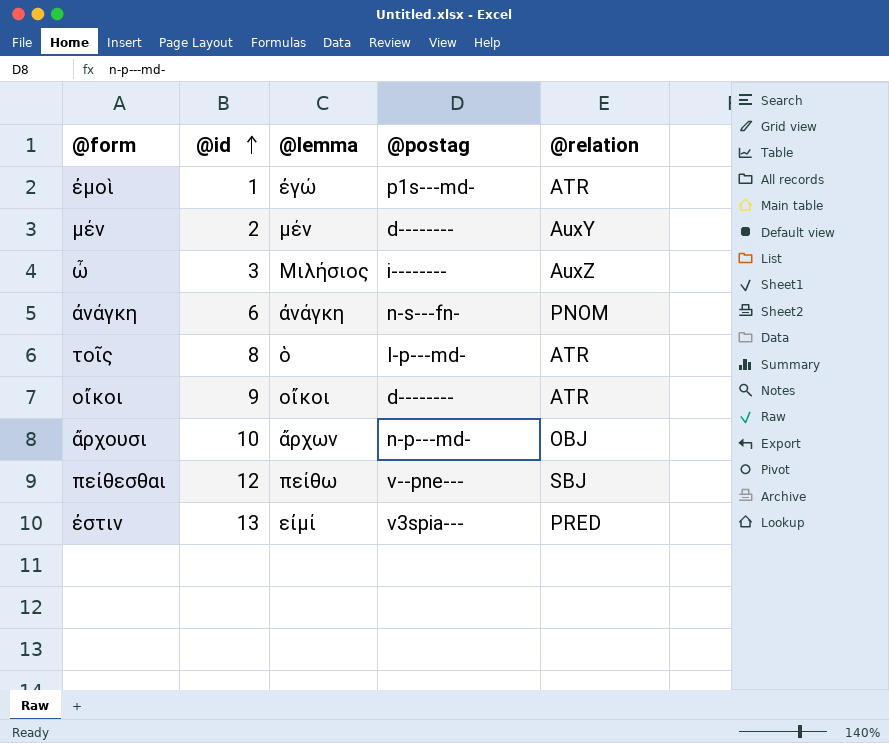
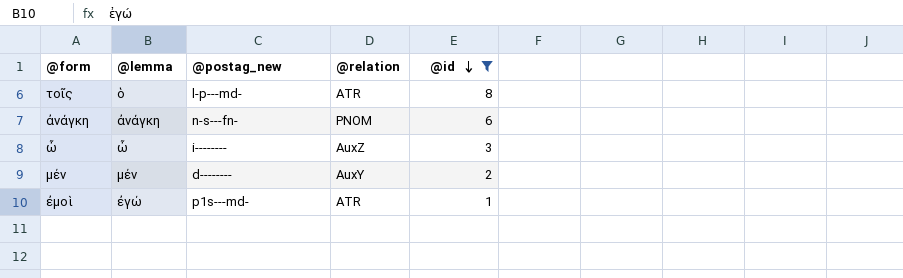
filter: none -> @id <= 8
row order: @id ascending -> @id descending
column name: @postag -> @postag_new
column @id | position: 2 -> 5
ὦ | @lemma: Μιλήσιος -> ὦ

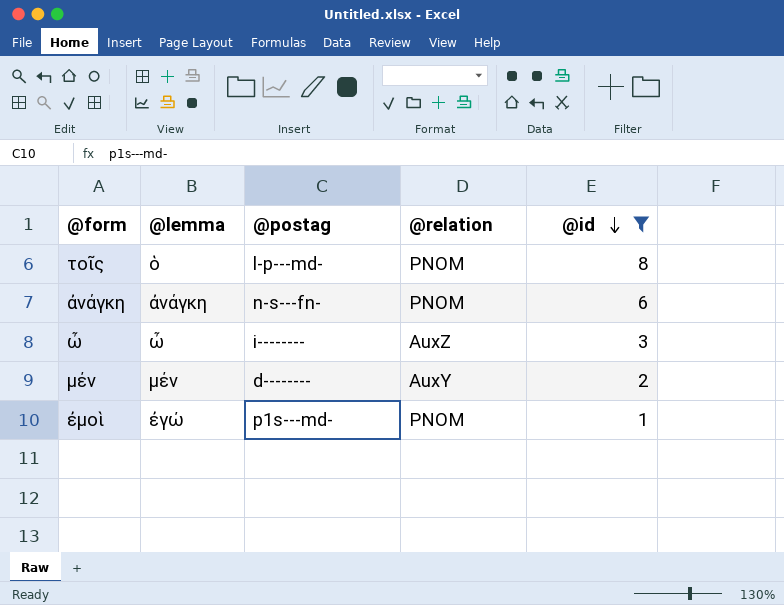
column name: @postag_new -> @postag
τοῖς | @relation: ATR -> PNOM
ἐμοὶ | @relation: ATR -> PNOM

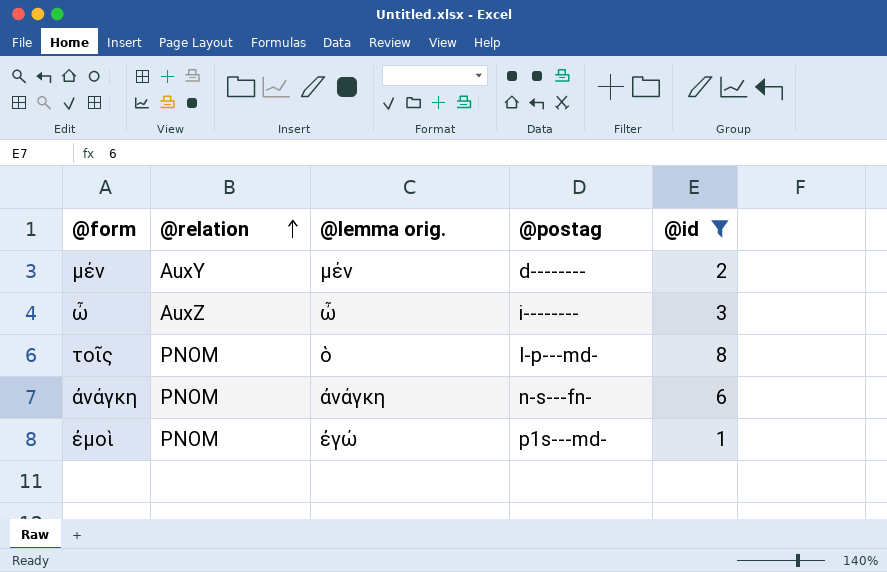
row order: @id descending -> @relation ascending
column @relation | position: 4 -> 2
column name: @lemma -> @lemma orig.

